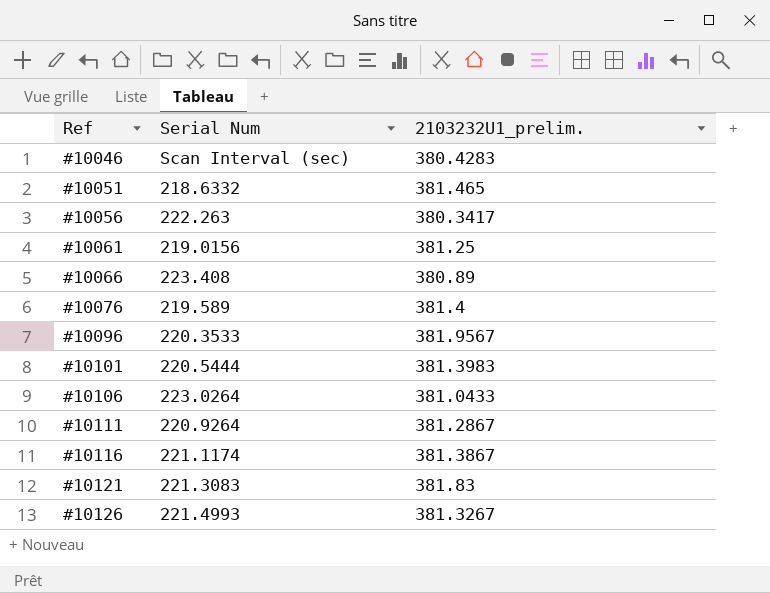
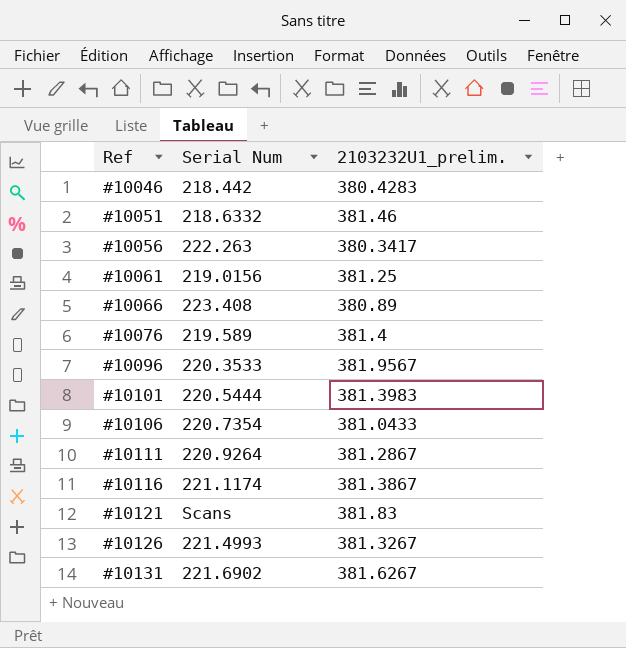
#10046 | Serial Num: Scan Interval (sec) -> 218.442
#10051 | 2103232U1_prelim.: 381.465 -> 381.46
#10106 | Serial Num: 223.0264 -> 220.7354
#10121 | Serial Num: 221.3083 -> Scans
row #10131: none -> 221.6902 | 381.6267

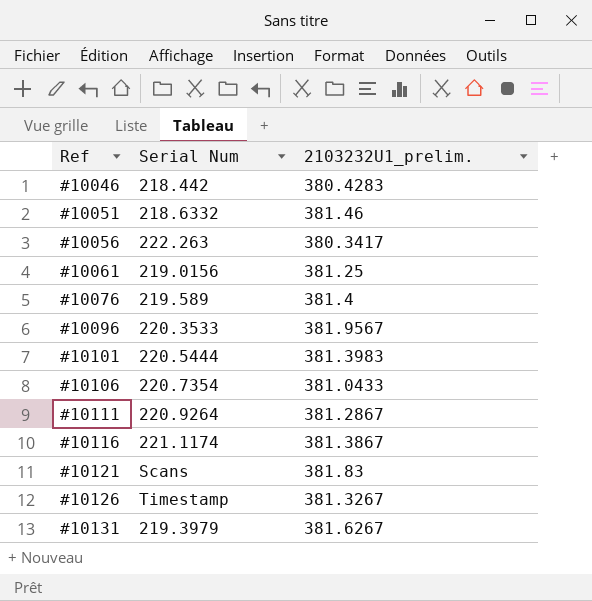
row #10066: 223.408 | 380.89 -> none
#10126 | Serial Num: 221.4993 -> Timestamp
#10131 | Serial Num: 221.6902 -> 219.3979

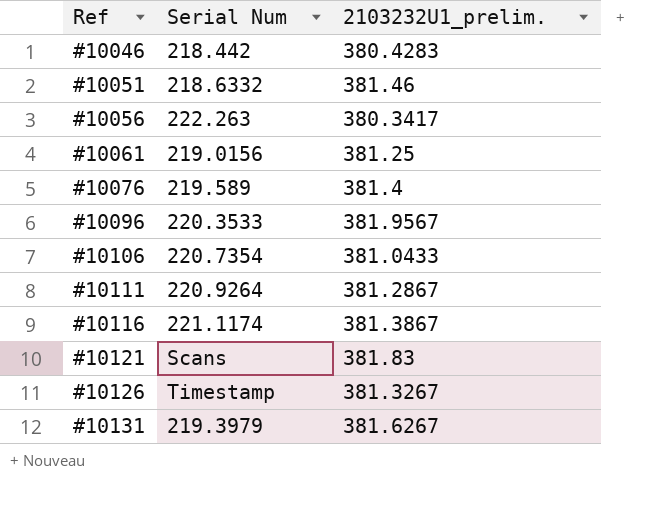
row #10101: 220.5444 | 381.3983 -> none

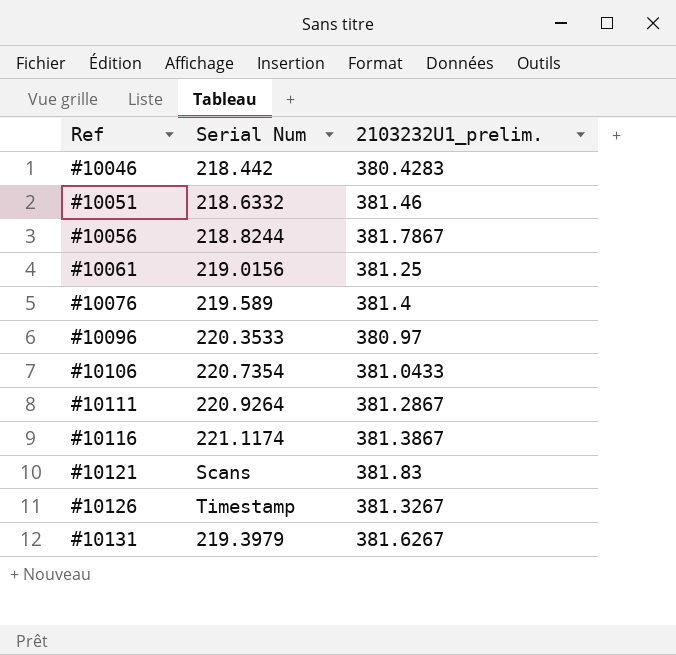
#10056 | Serial Num: 222.263 -> 218.8244
#10056 | 2103232U1_prelim.: 380.3417 -> 381.7867
#10096 | 2103232U1_prelim.: 381.9567 -> 380.97

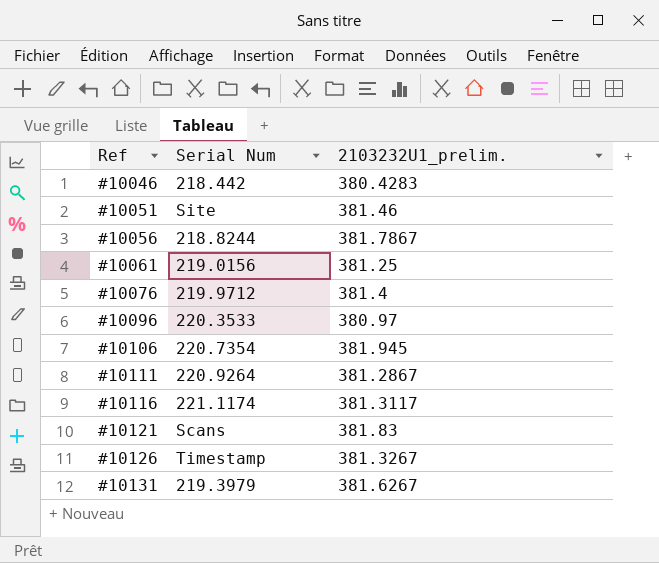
#10051 | Serial Num: 218.6332 -> Site
#10076 | Serial Num: 219.589 -> 219.9712
#10106 | 2103232U1_prelim.: 381.0433 -> 381.945
#10116 | 2103232U1_prelim.: 381.3867 -> 381.3117

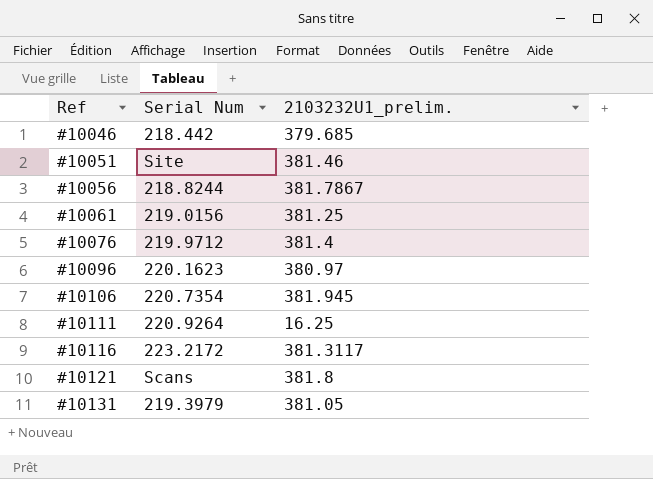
row #10126: Timestamp | 381.3267 -> none
#10046 | 2103232U1_prelim.: 380.4283 -> 379.685
#10096 | Serial Num: 220.3533 -> 220.1623
#10111 | 2103232U1_prelim.: 381.2867 -> 16.25
#10116 | Serial Num: 221.1174 -> 223.2172
#10121 | 2103232U1_prelim.: 381.83 -> 381.8
#10131 | 2103232U1_prelim.: 381.6267 -> 381.05

